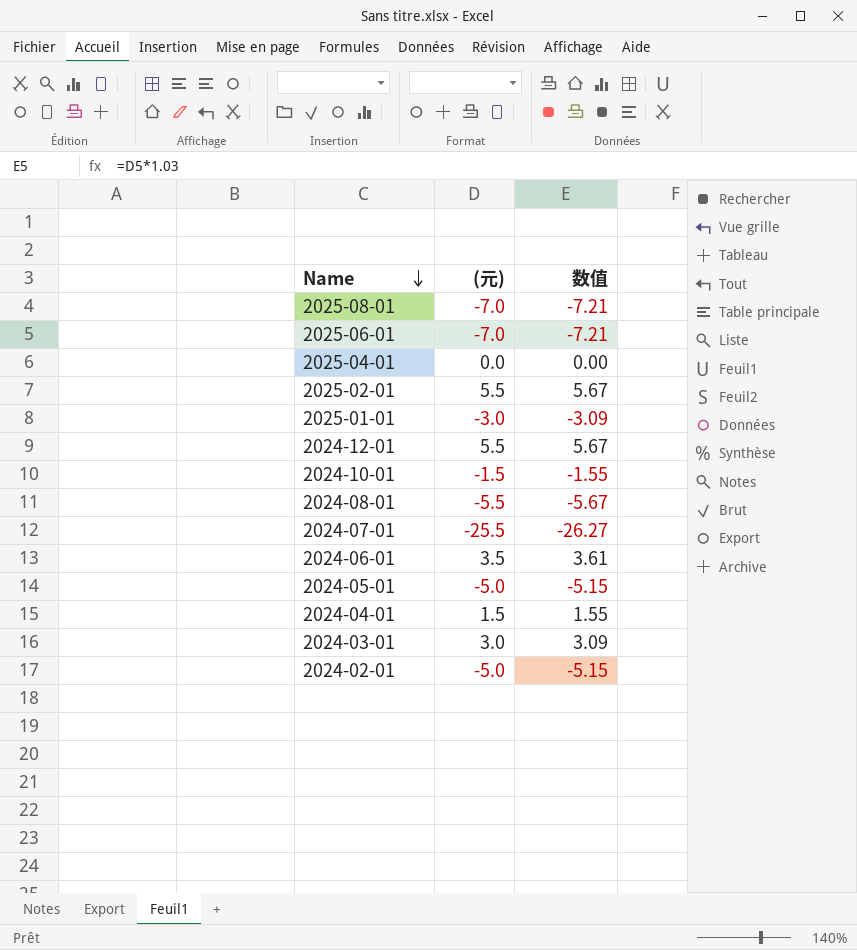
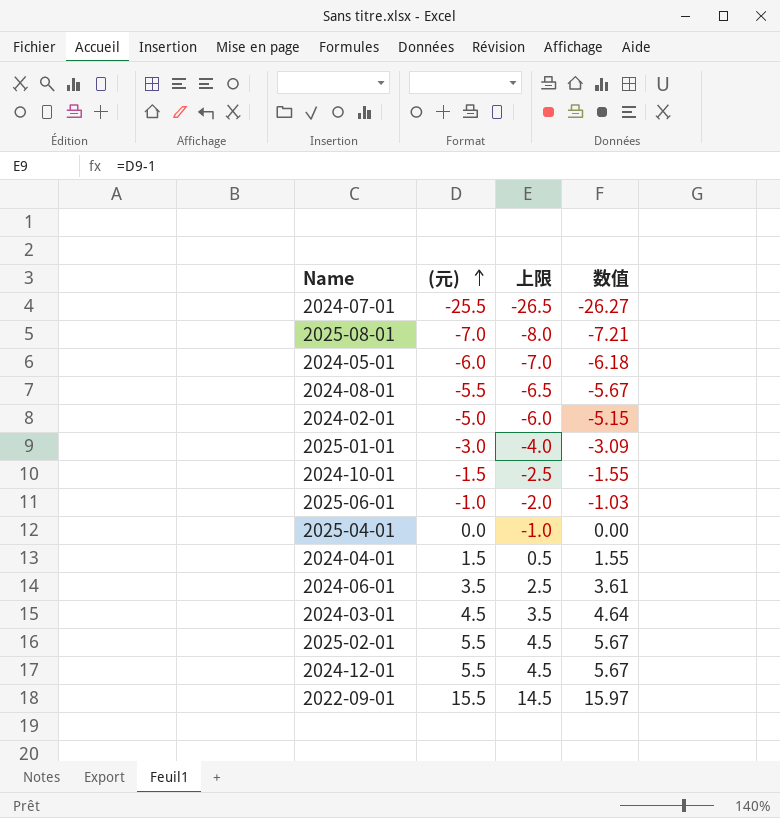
row order: Name descending -> (元) ascending
column 上限 | formula: none -> [(元)] - 1
2024-05-01 | (元): -5.0 -> -6.0
2024-05-01 | 数值: -5.15 -> -6.18
2025-06-01 | (元): -7.0 -> -1.0
2025-06-01 | 数值: -7.21 -> -1.03
2024-03-01 | (元): 3.0 -> 4.5
2024-03-01 | 数值: 3.09 -> 4.64
row 2022-09-01: none -> 15.5 | 14.5 | 15.97

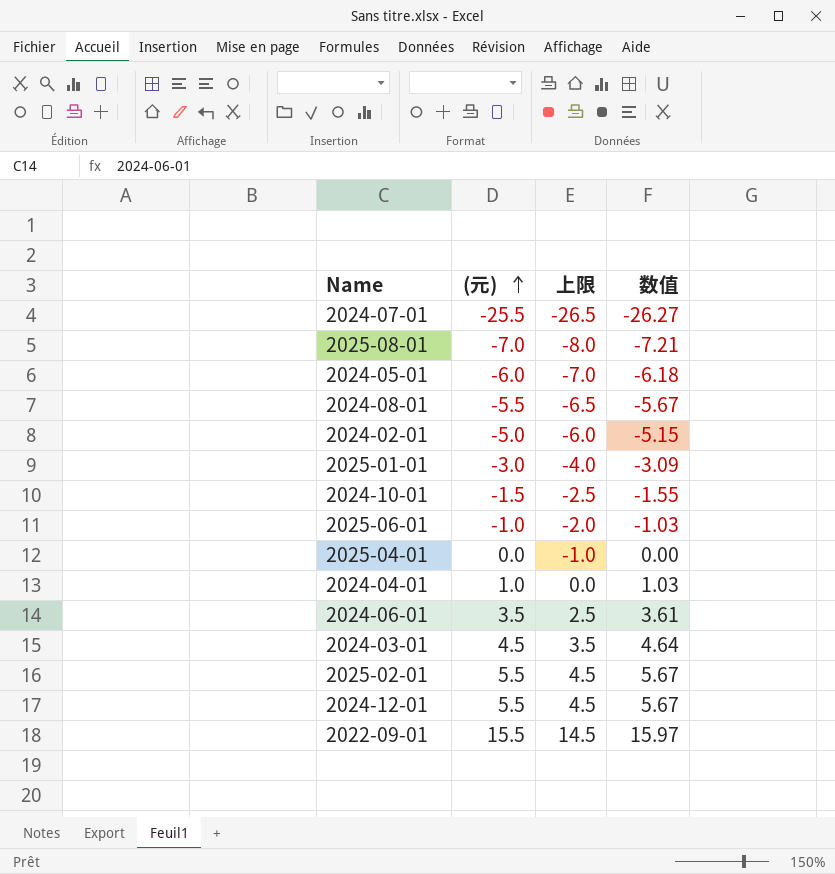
2024-04-01 | (元): 1.5 -> 1.0
2024-04-01 | 上限: 0.5 -> 0.0
2024-04-01 | 数值: 1.55 -> 1.03

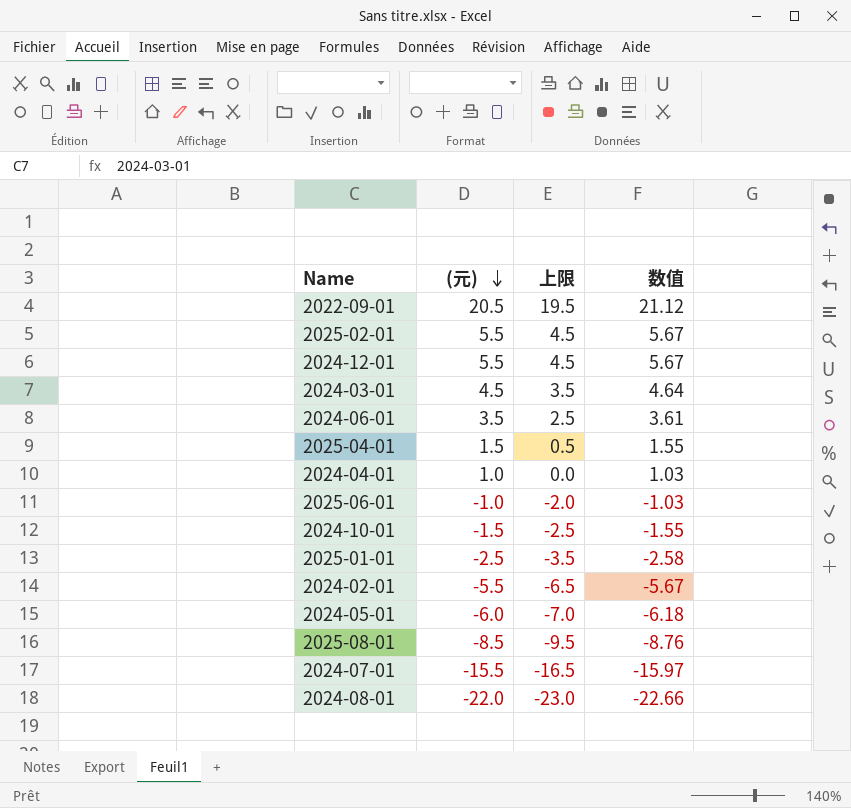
row order: (元) ascending -> (元) descending
2022-09-01 | (元): 15.5 -> 20.5
2022-09-01 | 上限: 14.5 -> 19.5
2022-09-01 | 数值: 15.97 -> 21.12
2025-04-01 | (元): 0.0 -> 1.5
2025-04-01 | 上限: -1.0 -> 0.5
2025-04-01 | 数值: 0.00 -> 1.55
2025-01-01 | (元): -3.0 -> -2.5
2025-01-01 | 上限: -4.0 -> -3.5
2025-01-01 | 数值: -3.09 -> -2.58
2024-02-01 | (元): -5.0 -> -5.5
2024-02-01 | 上限: -6.0 -> -6.5
2024-02-01 | 数值: -5.15 -> -5.67
2025-08-01 | (元): -7.0 -> -8.5
2025-08-01 | 上限: -8.0 -> -9.5
2025-08-01 | 数值: -7.21 -> -8.76
2024-07-01 | (元): -25.5 -> -15.5
2024-07-01 | 上限: -26.5 -> -16.5
2024-07-01 | 数值: -26.27 -> -15.97
2024-08-01 | (元): -5.5 -> -22.0
2024-08-01 | 上限: -6.5 -> -23.0
2024-08-01 | 数值: -5.67 -> -22.66

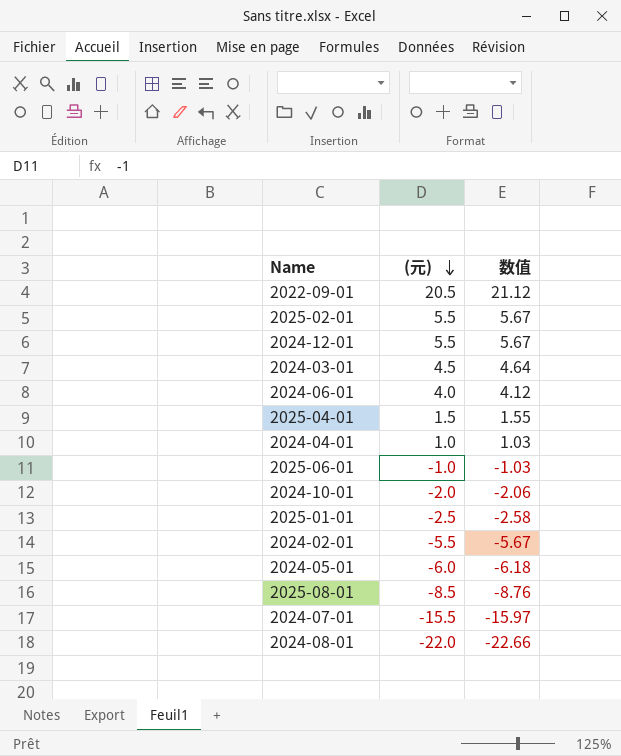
column 上限 | formula: [(元)] - 1 -> none
2024-06-01 | (元): 3.5 -> 4.0
2024-06-01 | 数值: 3.61 -> 4.12
2024-10-01 | (元): -1.5 -> -2.0
2024-10-01 | 数值: -1.55 -> -2.06

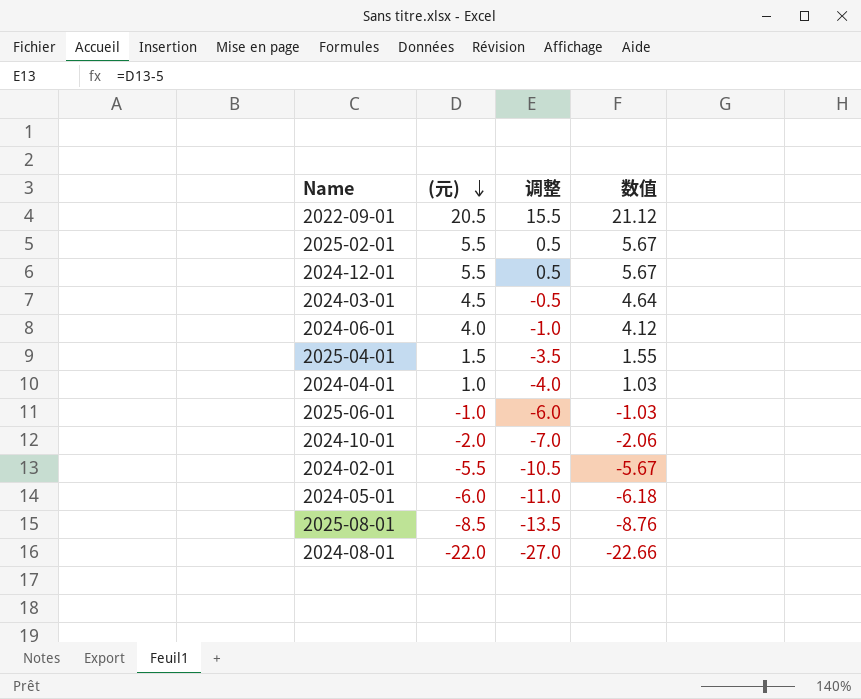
column 调整 | formula: none -> [(元)] - 5
row 2025-01-01: -2.5 | -2.58 -> none
row 2024-07-01: -15.5 | -15.97 -> none

